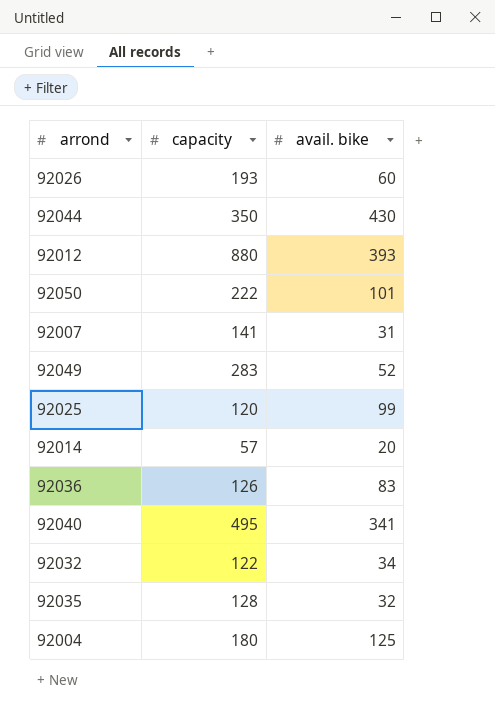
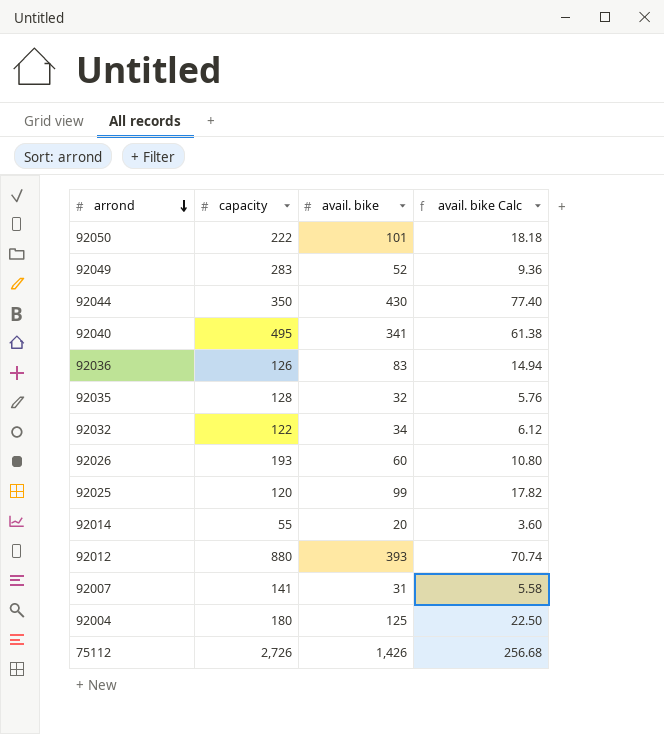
row order: none -> arrond descending
column avail. bike Calc | formula: none -> [avail. bike] * 0.18
92014 | capacity: 57 -> 55
row 75112: none -> 2,726 | 1,426 | 256.68

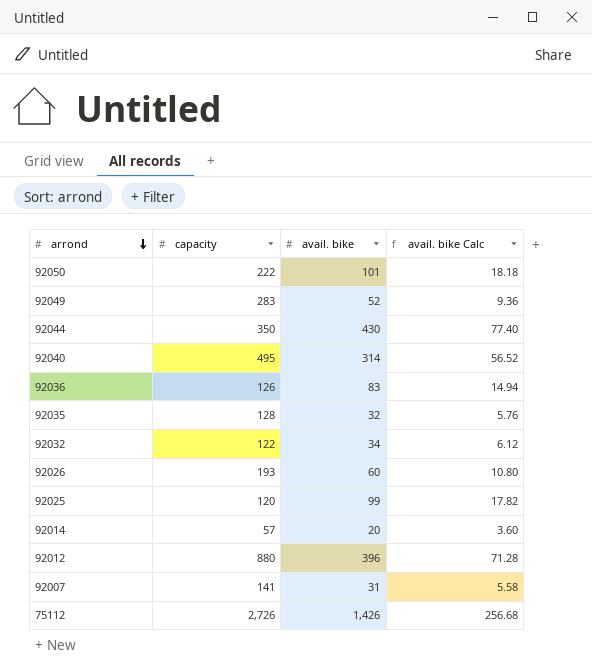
row 92004: 180 | 125 | 22.50 -> none
92040 | avail. bike: 341 -> 314
92040 | avail. bike Calc: 61.38 -> 56.52
92014 | capacity: 55 -> 57
92012 | avail. bike: 393 -> 396
92012 | avail. bike Calc: 70.74 -> 71.28

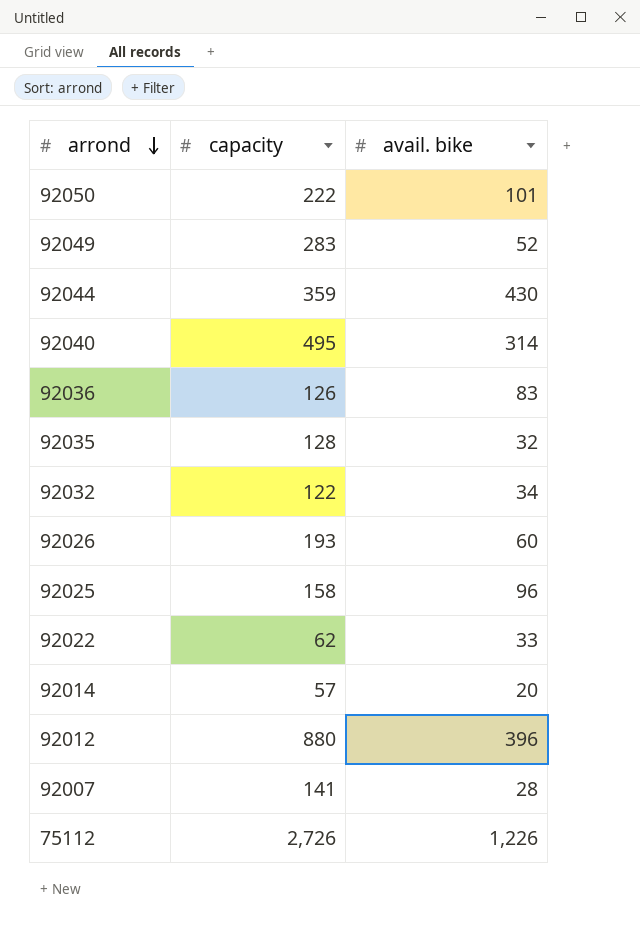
column avail. bike Calc | formula: [avail. bike] * 0.18 -> none
92044 | capacity: 350 -> 359
92025 | capacity: 120 -> 158
92025 | avail. bike: 99 -> 96
row 92022: none -> 62 | 33
92007 | avail. bike: 31 -> 28
75112 | avail. bike: 1,426 -> 1,226

